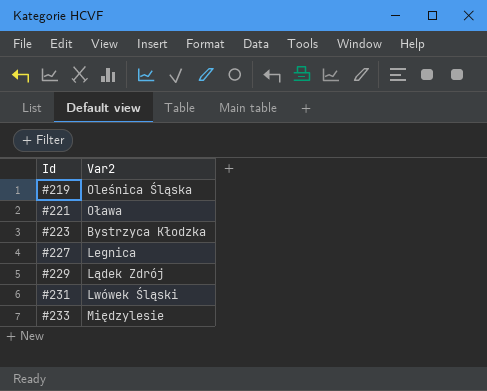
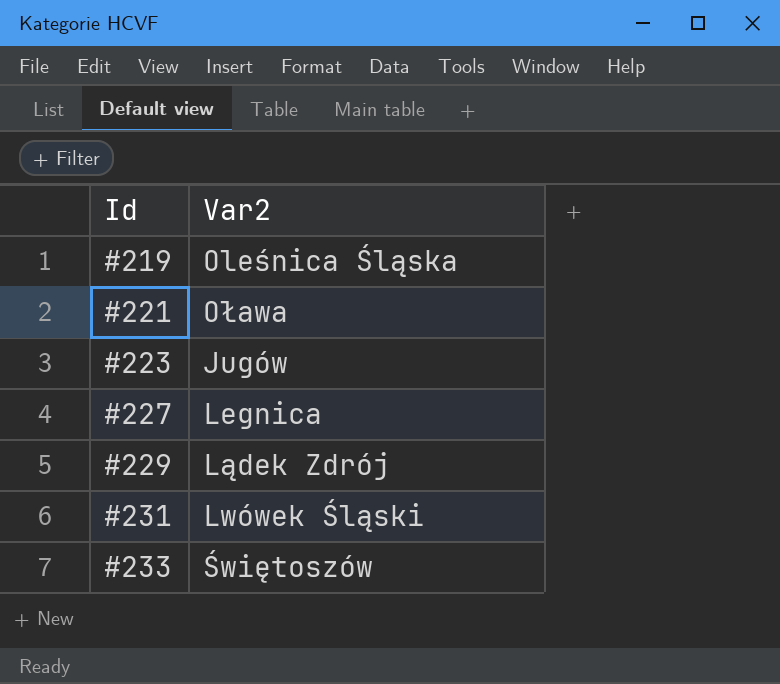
#223 | Var2: Bystrzyca Kłodzka -> Jugów
#233 | Var2: Międzylesie -> Świętoszów

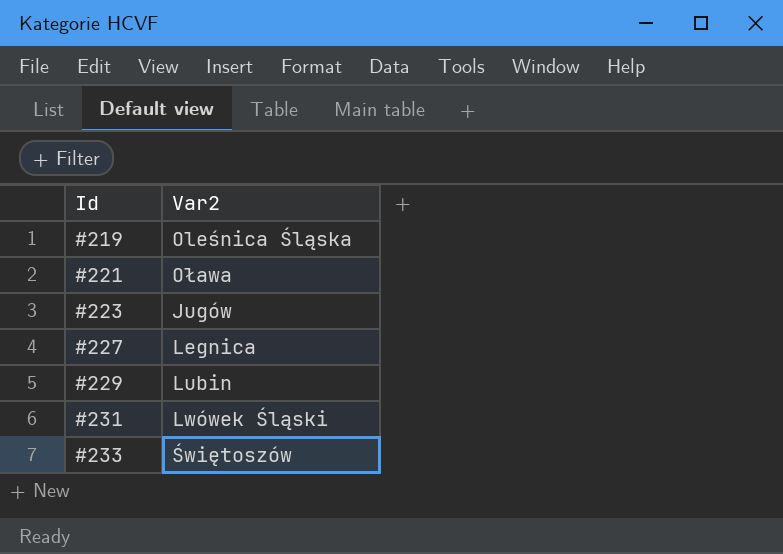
#229 | Var2: Lądek Zdrój -> Lubin

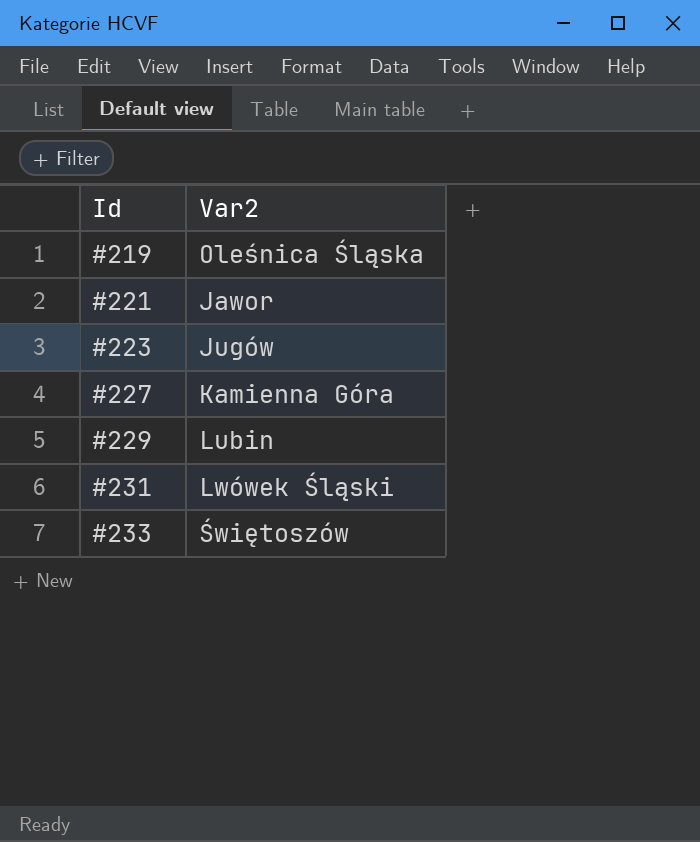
#221 | Var2: Oława -> Jawor
#227 | Var2: Legnica -> Kamienna Góra

